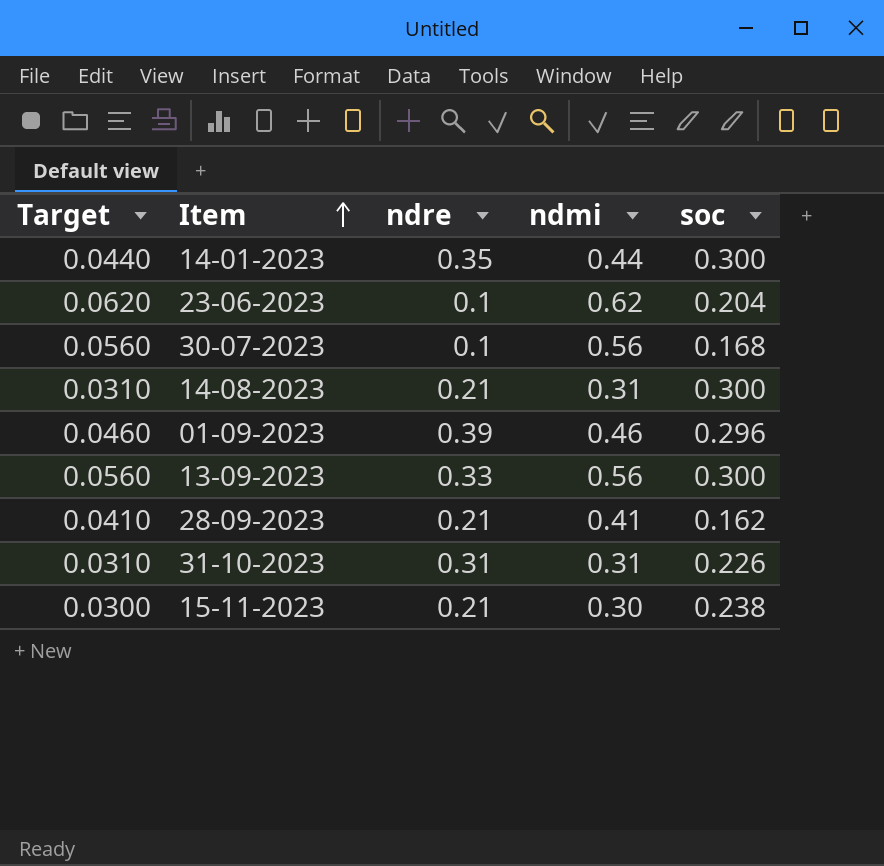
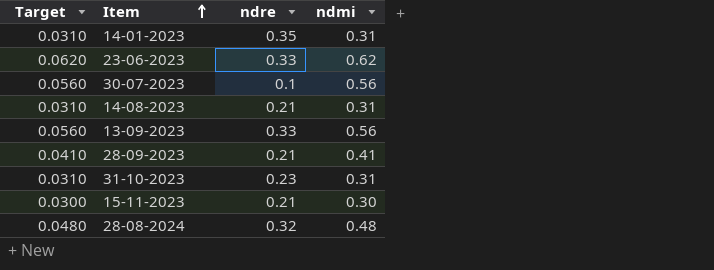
column soc | position: 5 -> none
row 01-09-2023: 0.0460 | 0.39 | 0.46 | 0.296 -> none
14-01-2023 | Target: 0.0440 -> 0.0310
14-01-2023 | ndmi: 0.44 -> 0.31
23-06-2023 | ndre: 0.1 -> 0.33
31-10-2023 | ndre: 0.31 -> 0.23
row 28-08-2024: none -> 0.0480 | 0.32 | 0.48

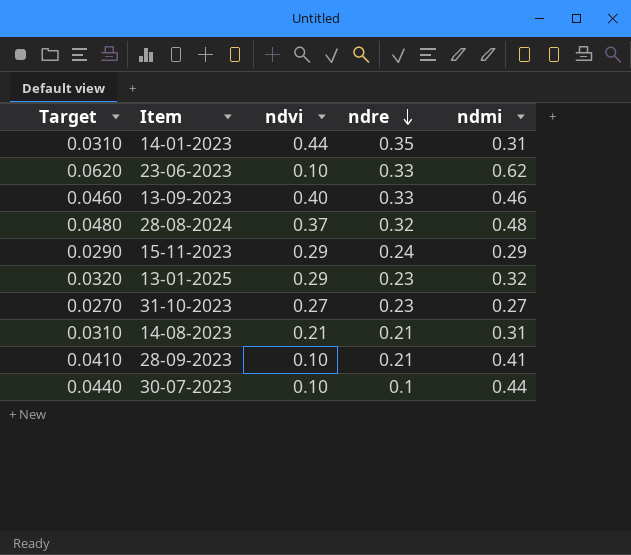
row order: Item ascending -> ndre descending
column ndvi | position: none -> 3
13-09-2023 | Target: 0.0560 -> 0.0460
13-09-2023 | ndmi: 0.56 -> 0.46
15-11-2023 | Target: 0.0300 -> 0.0290
15-11-2023 | ndre: 0.21 -> 0.24
15-11-2023 | ndmi: 0.30 -> 0.29
row 13-01-2025: none -> 0.0320 | 0.29 | 0.23 | 0.32
31-10-2023 | Target: 0.0310 -> 0.0270
31-10-2023 | ndmi: 0.31 -> 0.27
30-07-2023 | Target: 0.0560 -> 0.0440
30-07-2023 | ndmi: 0.56 -> 0.44

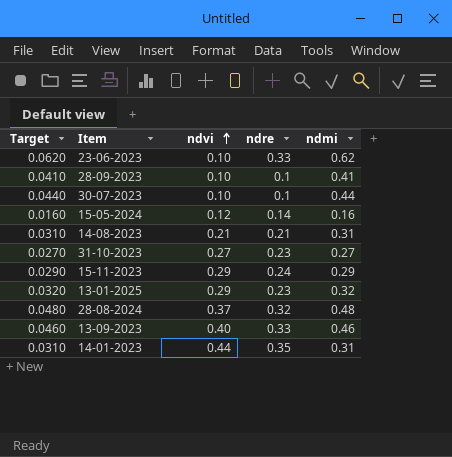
row order: ndre descending -> ndvi ascending
28-09-2023 | ndre: 0.21 -> 0.1
row 15-05-2024: none -> 0.0160 | 0.12 | 0.14 | 0.16

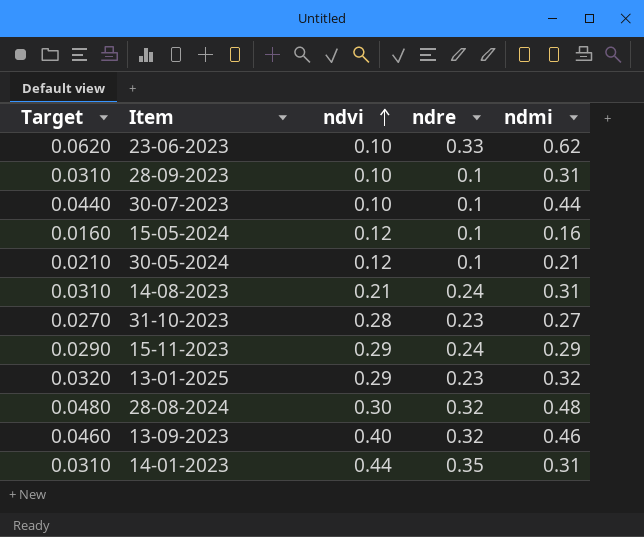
28-09-2023 | Target: 0.0410 -> 0.0310
28-09-2023 | ndmi: 0.41 -> 0.31
15-05-2024 | ndre: 0.14 -> 0.1
row 30-05-2024: none -> 0.0210 | 0.12 | 0.1 | 0.21
14-08-2023 | ndre: 0.21 -> 0.24
31-10-2023 | ndvi: 0.27 -> 0.28
28-08-2024 | ndvi: 0.37 -> 0.30
13-09-2023 | ndre: 0.33 -> 0.32

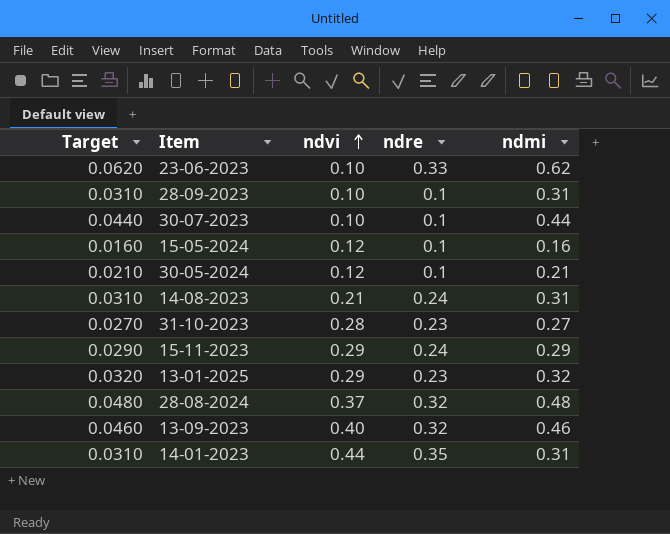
28-08-2024 | ndvi: 0.30 -> 0.37

